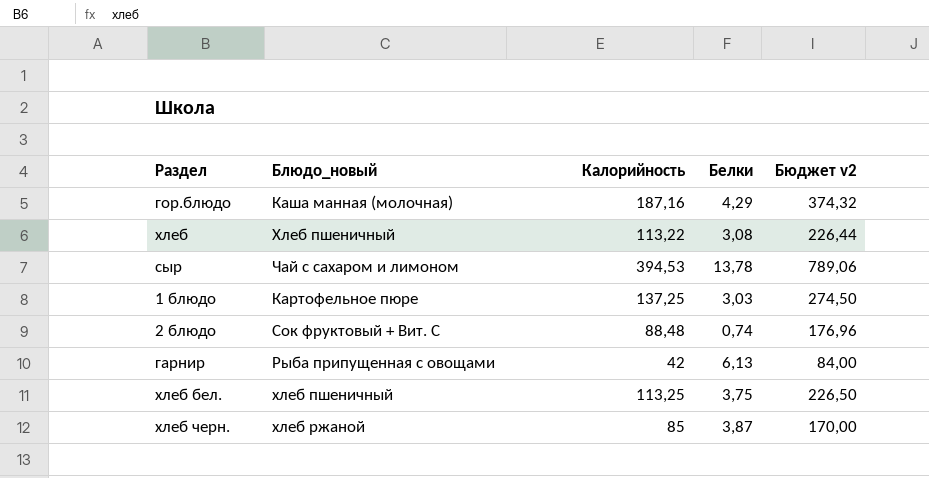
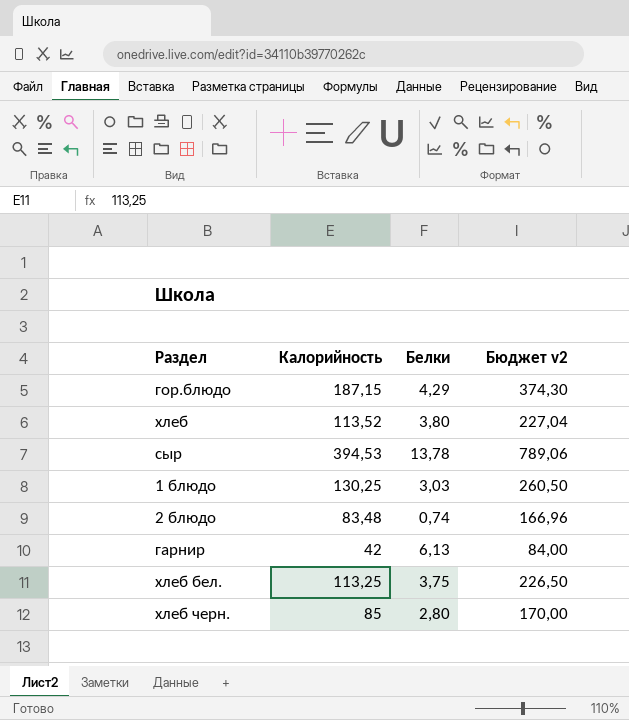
column Блюдо_новый | position: 2 -> none
гор.блюдо | Калорийность: 187,16 -> 187,15
гор.блюдо | Бюджет v2: 374,32 -> 374,30
хлеб | Калорийность: 113,22 -> 113,52
хлеб | Белки: 3,08 -> 3,80
хлеб | Бюджет v2: 226,44 -> 227,04
1 блюдо | Калорийность: 137,25 -> 130,25
1 блюдо | Бюджет v2: 274,50 -> 260,50
2 блюдо | Калорийность: 88,48 -> 83,48
2 блюдо | Бюджет v2: 176,96 -> 166,96
хлеб черн. | Белки: 3,87 -> 2,80

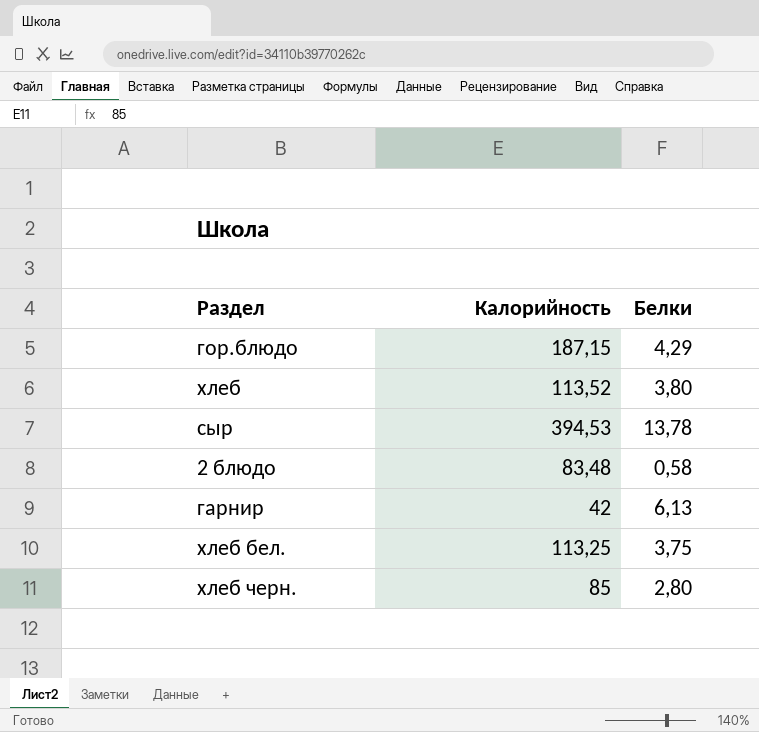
column Бюджет v2 | formula: [Калорийность] * 2 -> none
row 1 блюдо: 130,25 | 3,03 | 260,50 -> none
2 блюдо | Белки: 0,74 -> 0,58

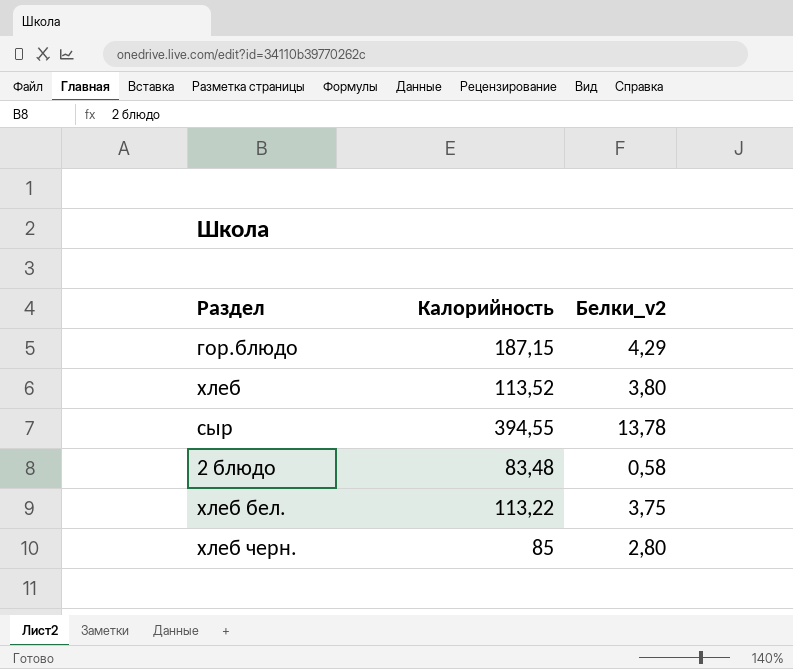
column name: Белки -> Белки_v2
row гарнир: 42 | 6,13 -> none
сыр | Калорийность: 394,53 -> 394,55
хлеб бел. | Калорийность: 113,25 -> 113,22

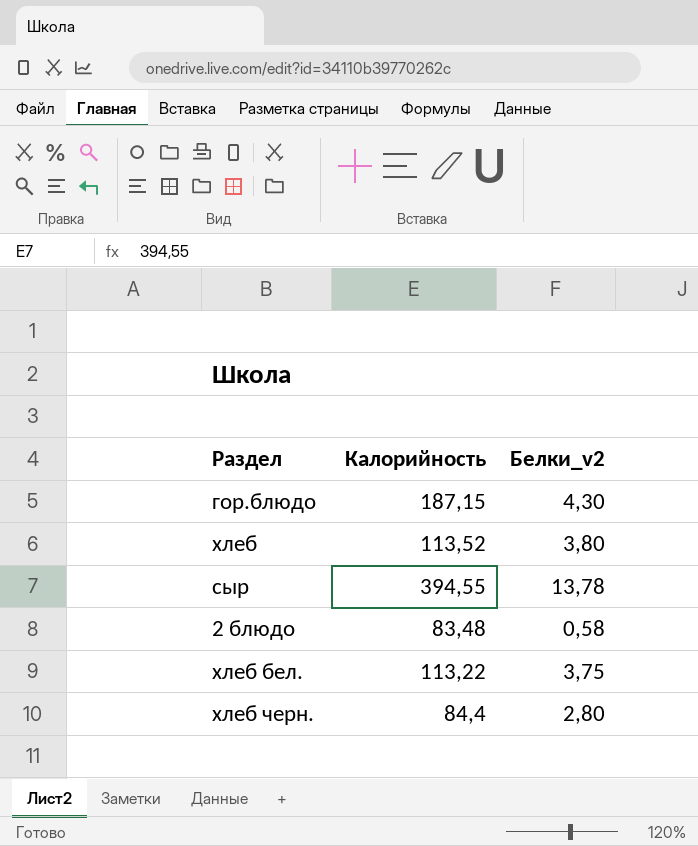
гор.блюдо | Белки_v2: 4,29 -> 4,30
хлеб черн. | Калорийность: 85 -> 84,4

